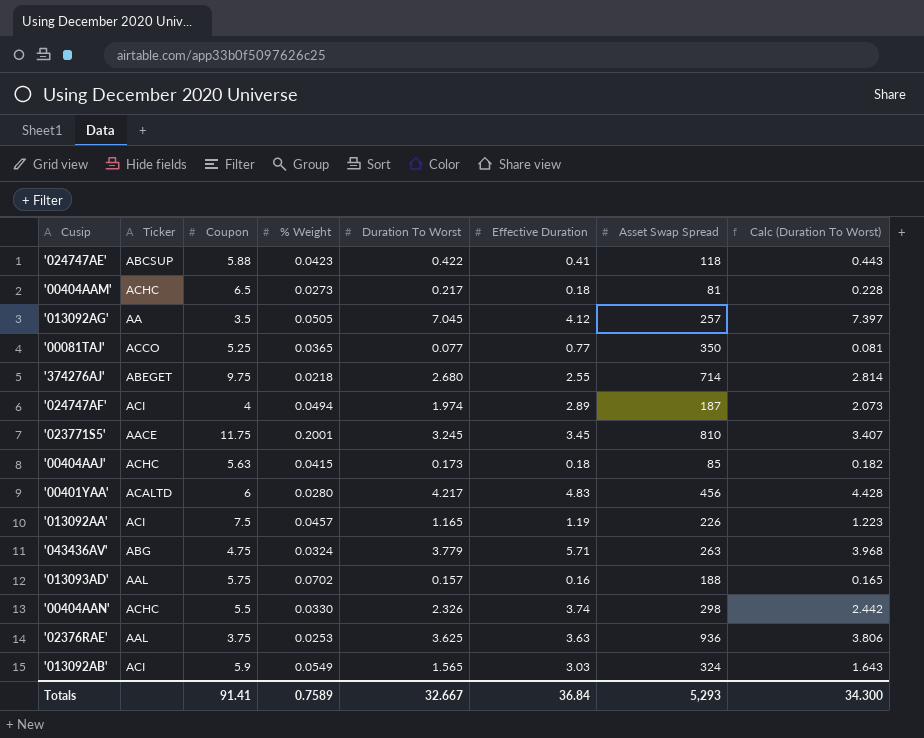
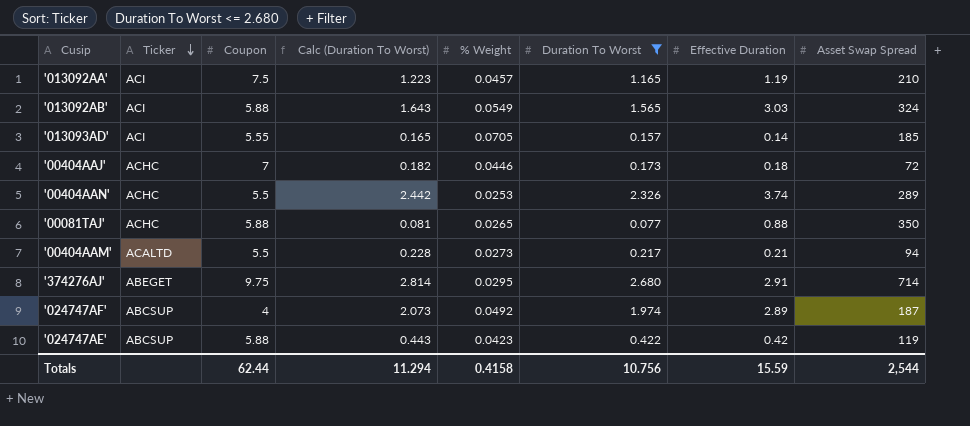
filter: none -> Duration To Worst <= 2.680
row order: none -> Ticker descending
column Calc (Duration To Worst) | position: 8 -> 4
'013092AA' | Asset Swap Spread: 226 -> 210
'013092AB' | Coupon: 5.9 -> 5.88
'013093AD' | Ticker: AAL -> ACI
'013093AD' | Coupon: 5.75 -> 5.55
'013093AD' | % Weight: 0.0702 -> 0.0705
'013093AD' | Effective Duration: 0.16 -> 0.14
'013093AD' | Asset Swap Spread: 188 -> 185
'00404AAJ' | Coupon: 5.63 -> 7
'00404AAJ' | % Weight: 0.0415 -> 0.0446
'00404AAJ' | Asset Swap Spread: 85 -> 72
'00404AAN' | % Weight: 0.0330 -> 0.0253
'00404AAN' | Asset Swap Spread: 298 -> 289
'00081TAJ' | Ticker: ACCO -> ACHC
'00081TAJ' | Coupon: 5.25 -> 5.88
'00081TAJ' | % Weight: 0.0365 -> 0.0265
'00081TAJ' | Effective Duration: 0.77 -> 0.88
'00404AAM' | Ticker: ACHC -> ACALTD
'00404AAM' | Coupon: 6.5 -> 5.5
'00404AAM' | Effective Duration: 0.18 -> 0.21
'00404AAM' | Asset Swap Spread: 81 -> 94
'374276AJ' | % Weight: 0.0218 -> 0.0295
'374276AJ' | Effective Duration: 2.55 -> 2.91
'024747AF' | Ticker: ACI -> ABCSUP
'024747AF' | % Weight: 0.0494 -> 0.0492
'024747AE' | Effective Duration: 0.41 -> 0.42
'024747AE' | Asset Swap Spread: 118 -> 119
Totals | Coupon: 91.41 -> 62.44
Totals | Calc (Duration To Worst): 34.300 -> 11.294
Totals | % Weight: 0.7589 -> 0.4158
Totals | Duration To Worst: 32.667 -> 10.756
Totals | Effective Duration: 36.84 -> 15.59
Totals | Asset Swap Spread: 5,293 -> 2,544

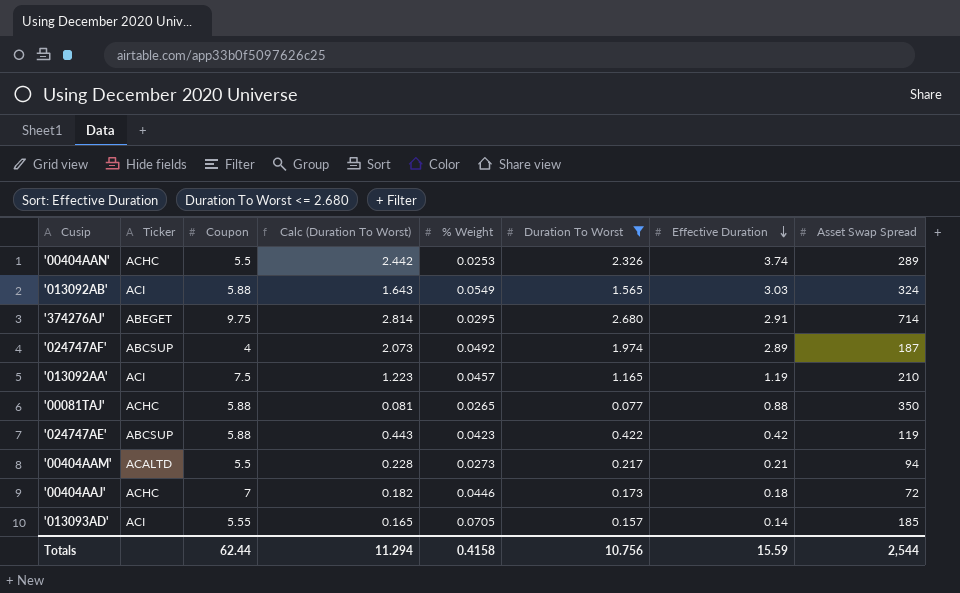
row order: Ticker descending -> Effective Duration descending

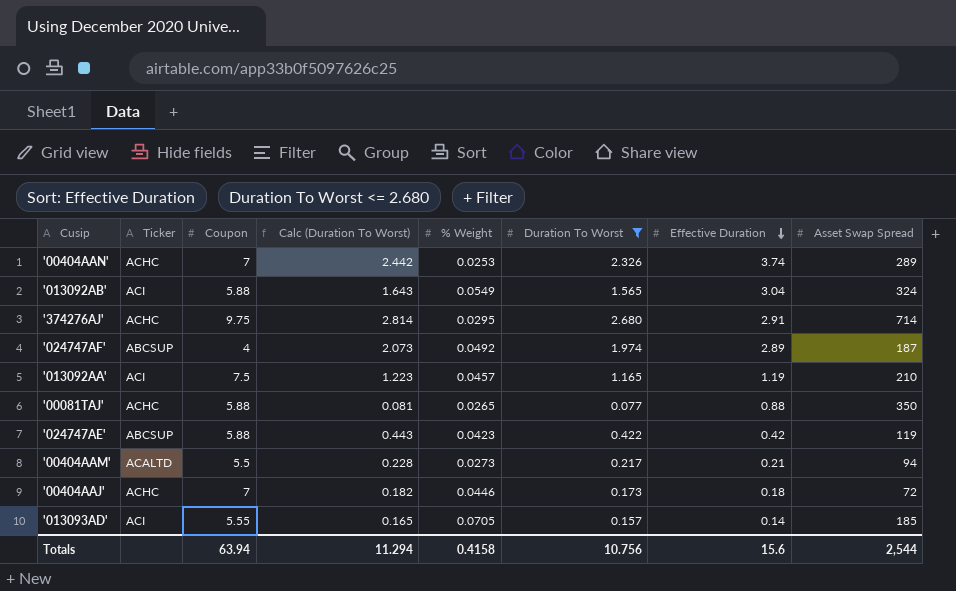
'00404AAN' | Coupon: 5.5 -> 7
'013092AB' | Effective Duration: 3.03 -> 3.04
'374276AJ' | Ticker: ABEGET -> ACHC
Totals | Coupon: 62.44 -> 63.94
Totals | Effective Duration: 15.59 -> 15.6

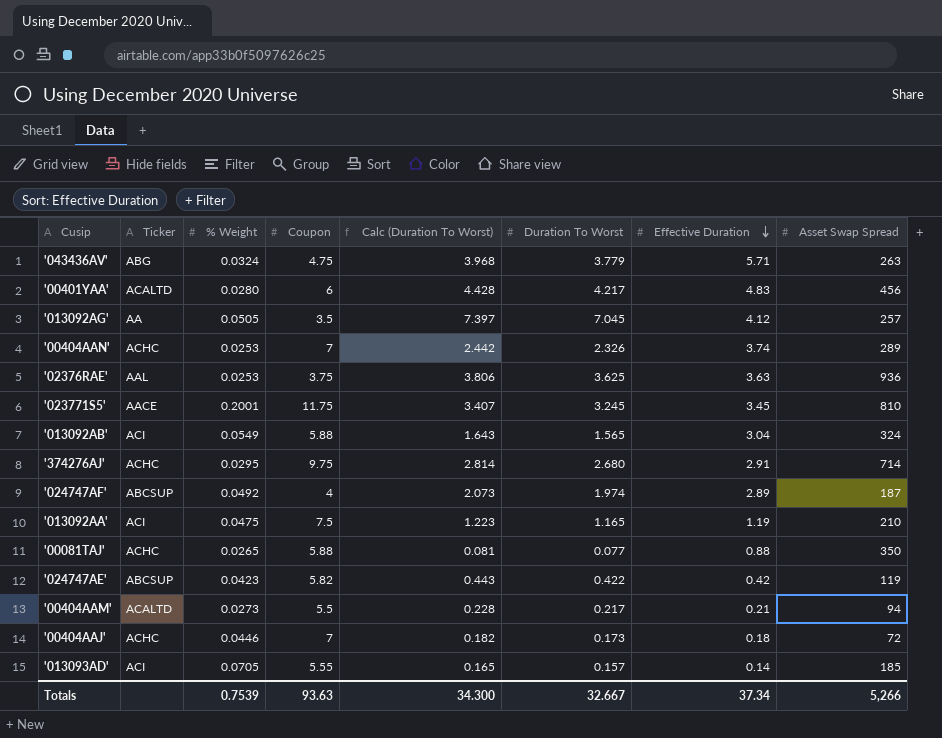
filter: Duration To Worst <= 2.680 -> none
column % Weight | position: 5 -> 3
'013092AA' | % Weight: 0.0457 -> 0.0475
'024747AE' | Coupon: 5.88 -> 5.82
Totals | % Weight: 0.4158 -> 0.7539
Totals | Coupon: 63.94 -> 93.63
Totals | Calc (Duration To Worst): 11.294 -> 34.300
Totals | Duration To Worst: 10.756 -> 32.667
Totals | Effective Duration: 15.6 -> 37.34
Totals | Asset Swap Spread: 2,544 -> 5,266

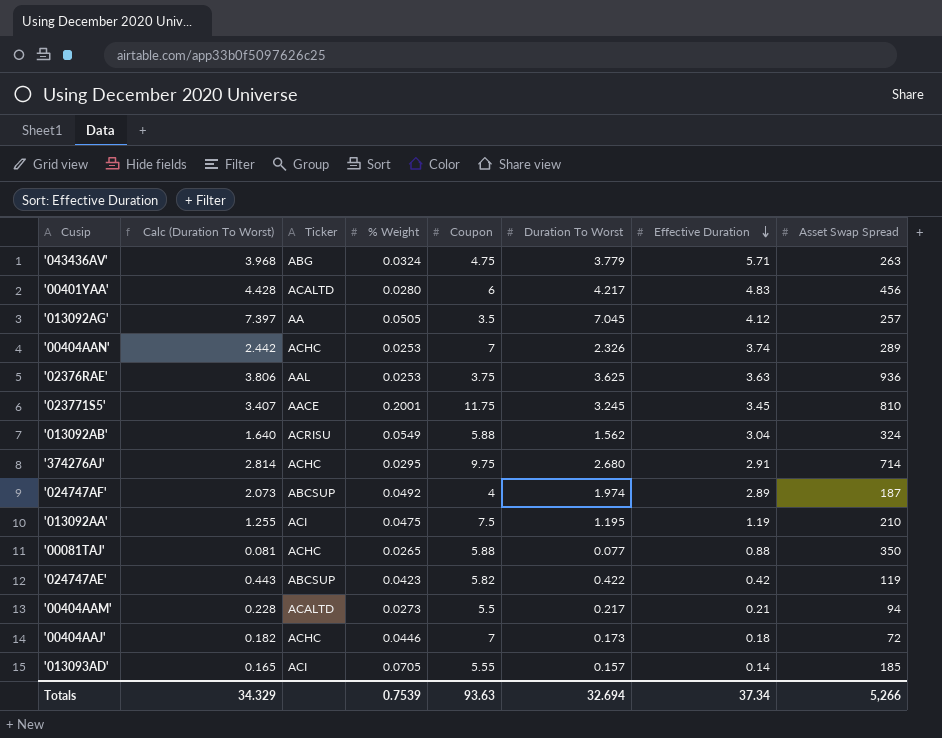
column Calc (Duration To Worst) | position: 5 -> 2
'013092AB' | Calc (Duration To Worst): 1.643 -> 1.640
'013092AB' | Ticker: ACI -> ACRISU
'013092AB' | Duration To Worst: 1.565 -> 1.562
'013092AA' | Calc (Duration To Worst): 1.223 -> 1.255
'013092AA' | Duration To Worst: 1.165 -> 1.195
Totals | Calc (Duration To Worst): 34.300 -> 34.329
Totals | Duration To Worst: 32.667 -> 32.694

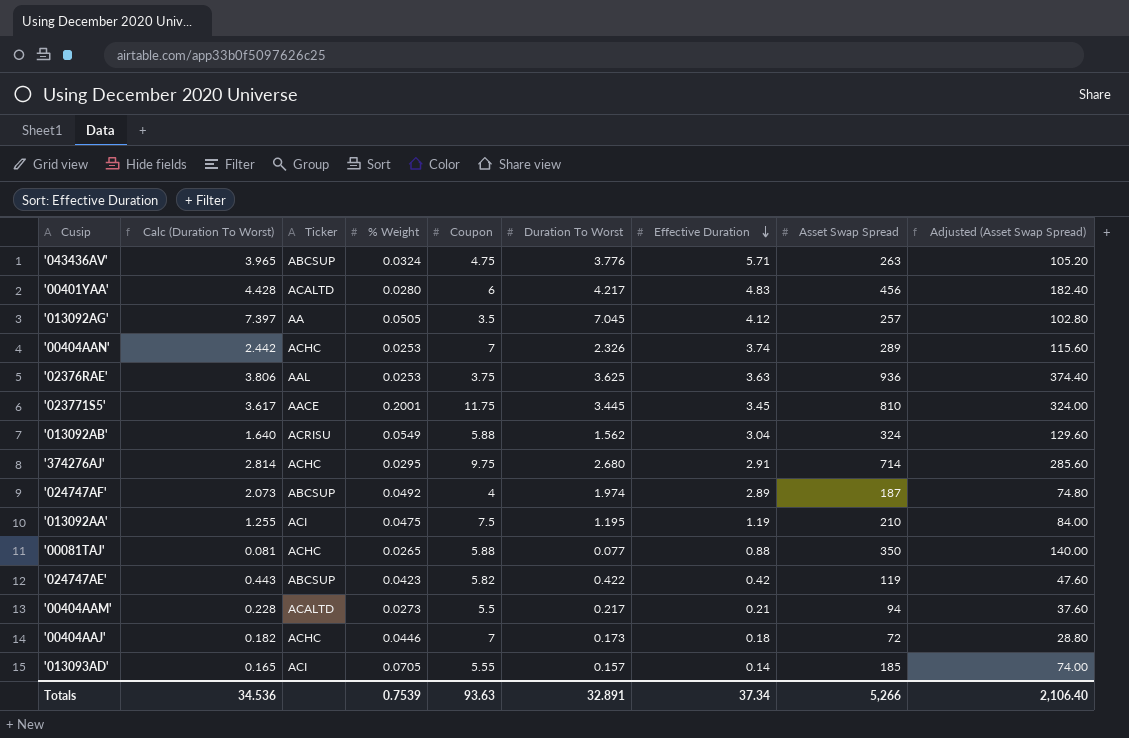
column Adjusted (Asset Swap Spread) | formula: none -> [Asset Swap Spread] * 0.4
'043436AV' | Calc (Duration To Worst): 3.968 -> 3.965
'043436AV' | Ticker: ABG -> ABCSUP
'043436AV' | Duration To Worst: 3.779 -> 3.776
'023771S5' | Calc (Duration To Worst): 3.407 -> 3.617
'023771S5' | Duration To Worst: 3.245 -> 3.445
Totals | Calc (Duration To Worst): 34.329 -> 34.536
Totals | Duration To Worst: 32.694 -> 32.891

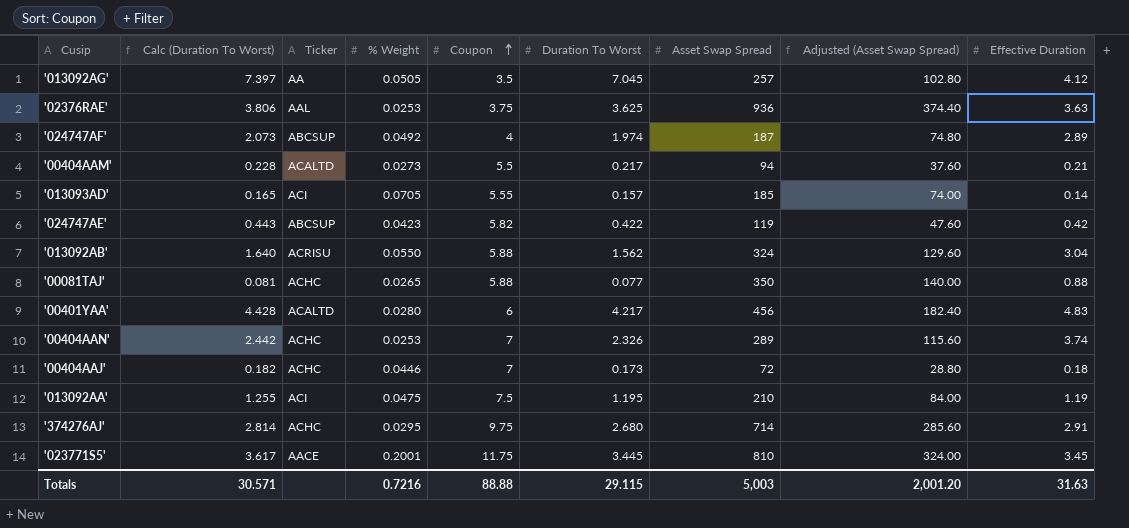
row order: Effective Duration descending -> Coupon ascending
column Effective Duration | position: 7 -> 9
row '043436AV': 3.965 | ABCSUP | 0.0324 | 4.75 | 3.776 | 5.71 | 263 | 105.20 -> none
'013092AB' | % Weight: 0.0549 -> 0.0550
Totals | Calc (Duration To Worst): 34.536 -> 30.571
Totals | % Weight: 0.7539 -> 0.7216
Totals | Coupon: 93.63 -> 88.88
Totals | Duration To Worst: 32.891 -> 29.115
Totals | Asset Swap Spread: 5,266 -> 5,003
Totals | Adjusted (Asset Swap Spread): 2,106.40 -> 2,001.20
Totals | Effective Duration: 37.34 -> 31.63

